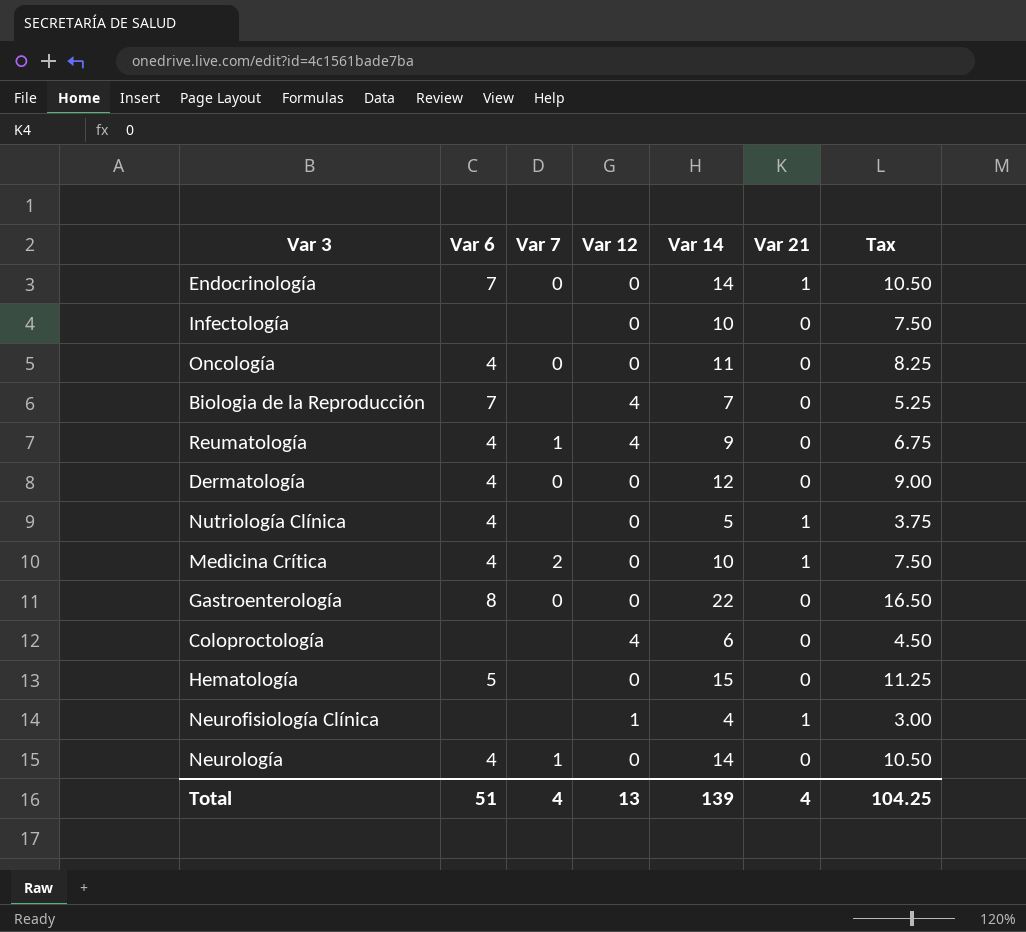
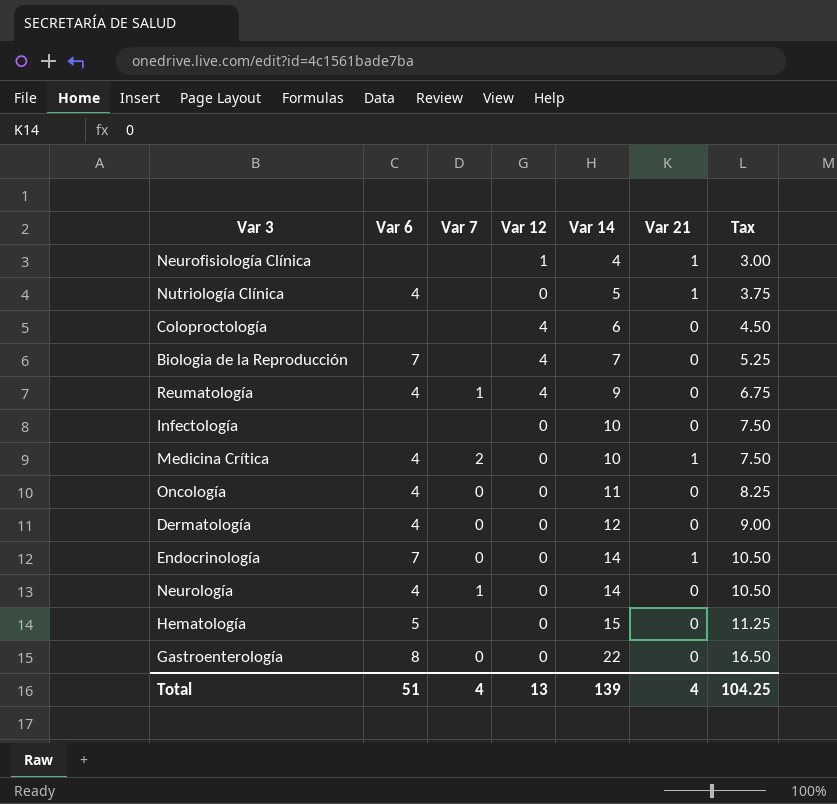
row order: none -> Var 14 ascending

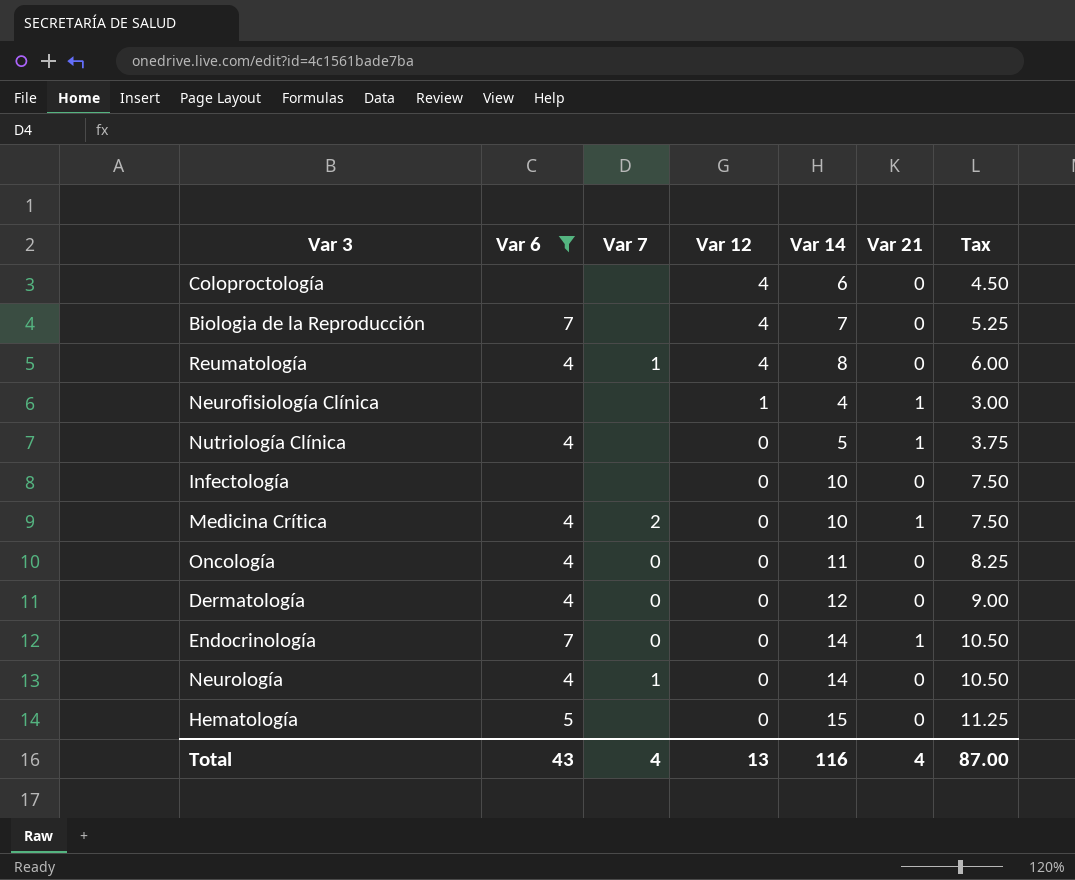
filter: none -> Var 6 != 8
row order: Var 14 ascending -> Var 12 descending
Reumatología | Var 14: 9 -> 8
Reumatología | Tax: 6.75 -> 6.00
Total | Var 6: 51 -> 43
Total | Var 14: 139 -> 116
Total | Tax: 104.25 -> 87.00

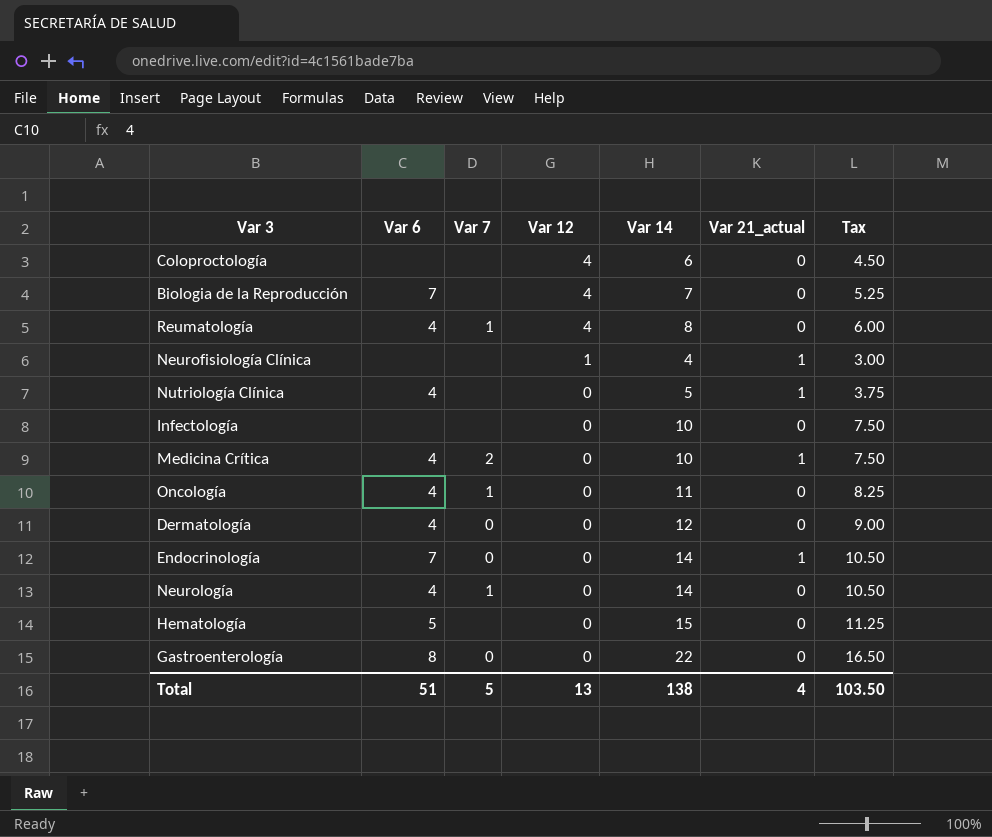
filter: Var 6 != 8 -> none
column name: Var 21 -> Var 21_actual
Oncología | Var 7: 0 -> 1
Total | Var 6: 43 -> 51
Total | Var 7: 4 -> 5
Total | Var 14: 116 -> 138
Total | Tax: 87.00 -> 103.50

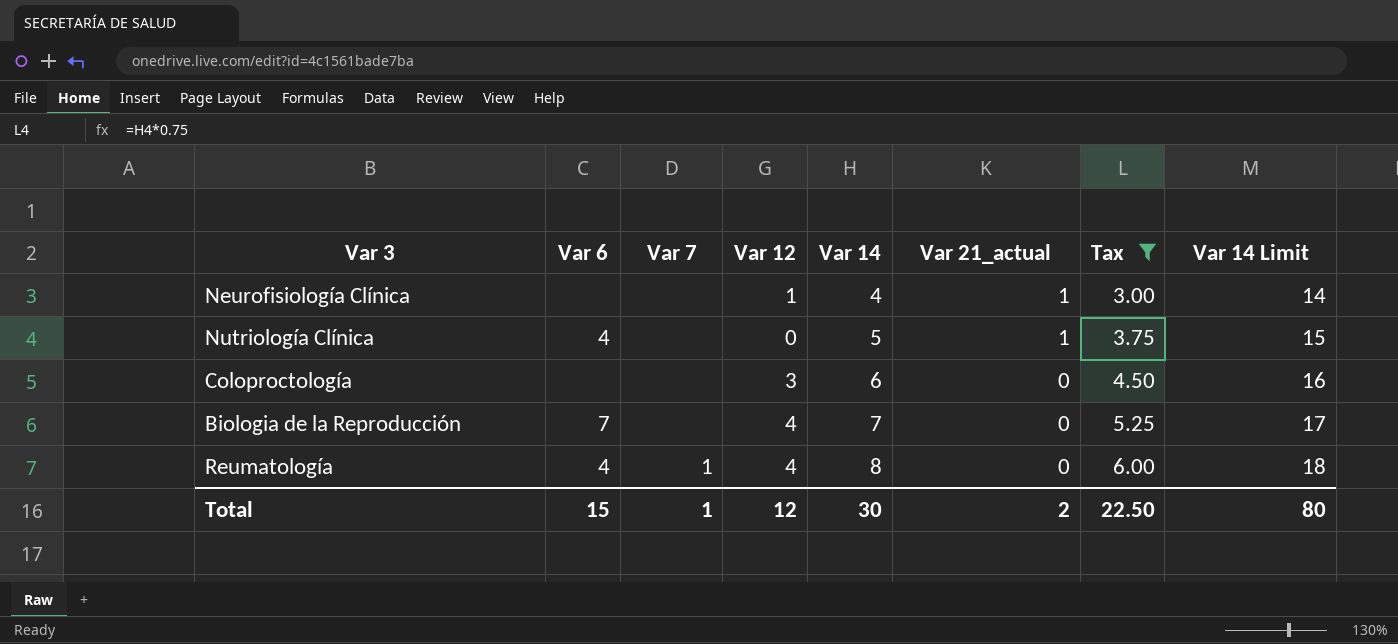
filter: none -> Tax <= 6.00
row order: Var 12 descending -> Var 14 ascending
column Var 14 Limit | formula: none -> [Var 14] + 10
Coloproctología | Var 12: 4 -> 3
Total | Var 6: 51 -> 15
Total | Var 7: 5 -> 1
Total | Var 12: 13 -> 12
Total | Var 14: 138 -> 30
Total | Var 21_actual: 4 -> 2
Total | Tax: 103.50 -> 22.50

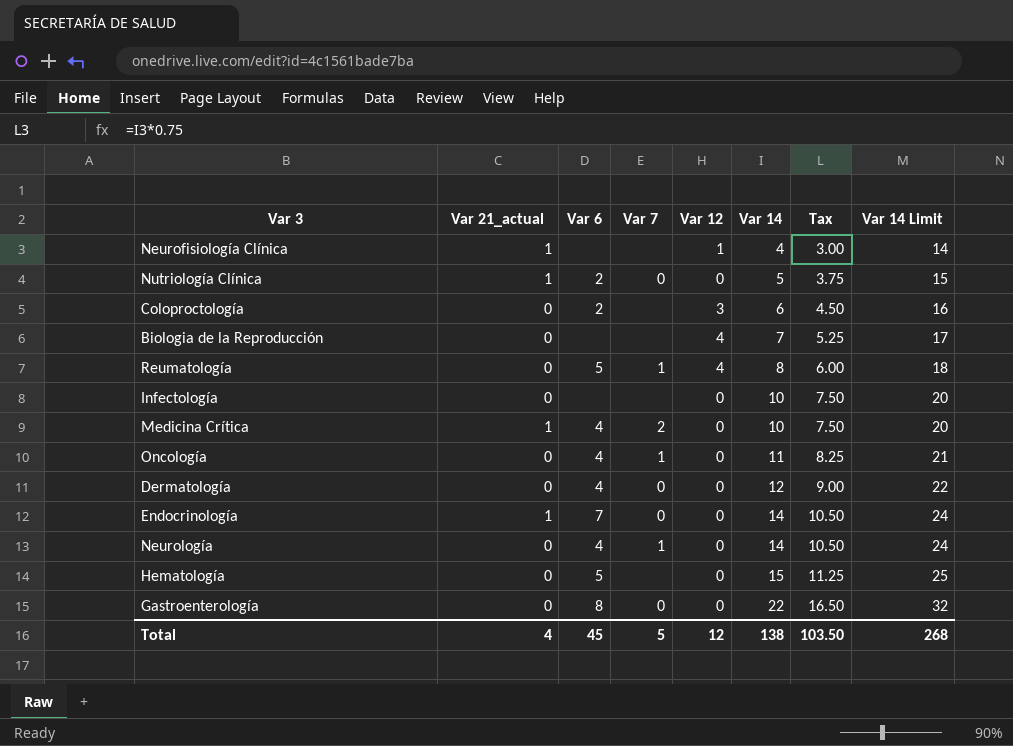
filter: Tax <= 6.00 -> none
column Var 21_actual | position: 6 -> 2
Nutriología Clínica | Var 6: 4 -> 2
Nutriología Clínica | Var 7: none -> 0
Coloproctología | Var 6: none -> 2
Biologia de la Reproducción | Var 6: 7 -> none
Reumatología | Var 6: 4 -> 5
Total | Var 21_actual: 2 -> 4
Total | Var 6: 15 -> 45
Total | Var 7: 1 -> 5
Total | Var 14: 30 -> 138
Total | Tax: 22.50 -> 103.50
Total | Var 14 Limit: 80 -> 268

